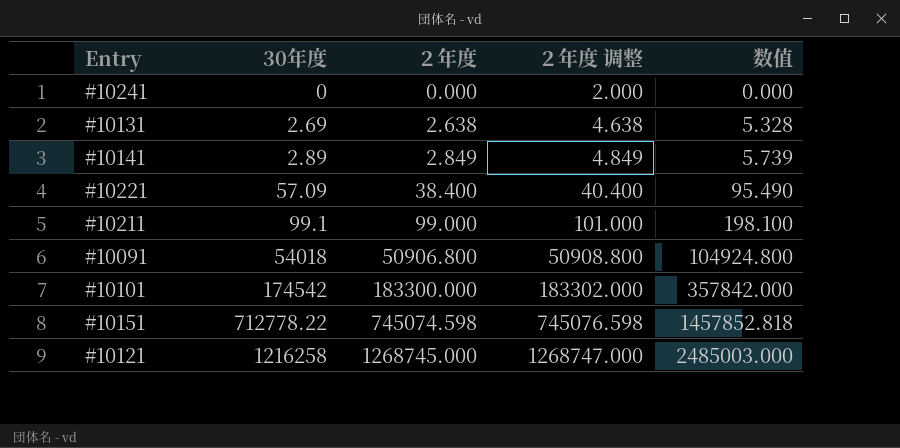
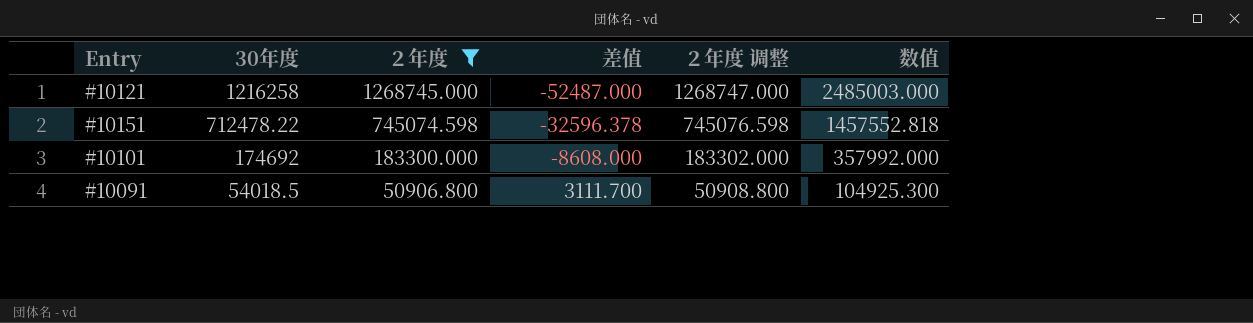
filter: none -> ２年度 >= 50906.800
row order: 30年度 ascending -> 30年度 descending
column 差值 | formula: none -> [30年度] - [２年度]
#10151 | 30年度: 712778.22 -> 712478.22
#10151 | 数值: 1457852.818 -> 1457552.818
#10101 | 30年度: 174542 -> 174692
#10101 | 数值: 357842.000 -> 357992.000
#10091 | 30年度: 54018 -> 54018.5
#10091 | 数值: 104924.800 -> 104925.300

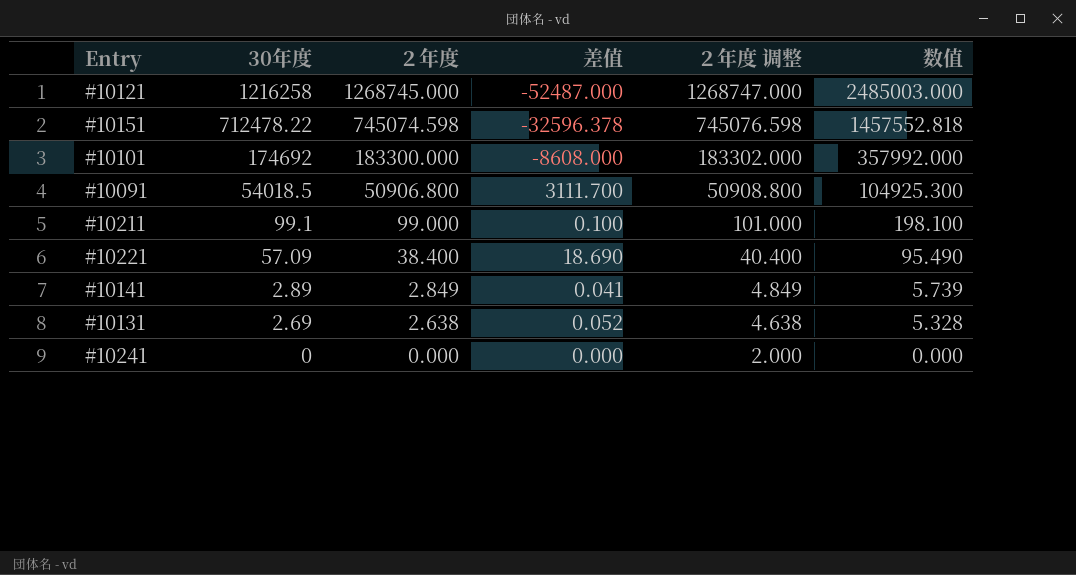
filter: ２年度 >= 50906.800 -> none

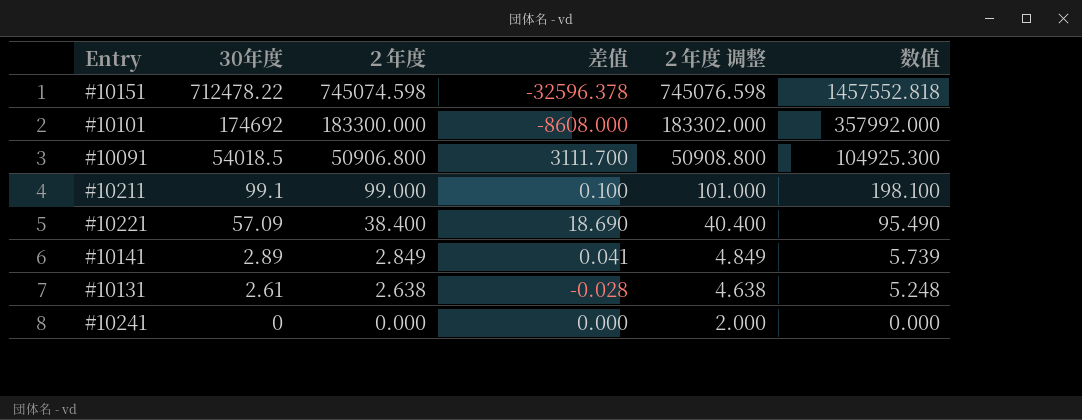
row #10121: 1216258 | 1268745.000 | -52487.000 | 1268747.000 | 2485003.000 -> none
#10131 | 30年度: 2.69 -> 2.61
#10131 | 差值: 0.052 -> -0.028
#10131 | 数值: 5.328 -> 5.248

